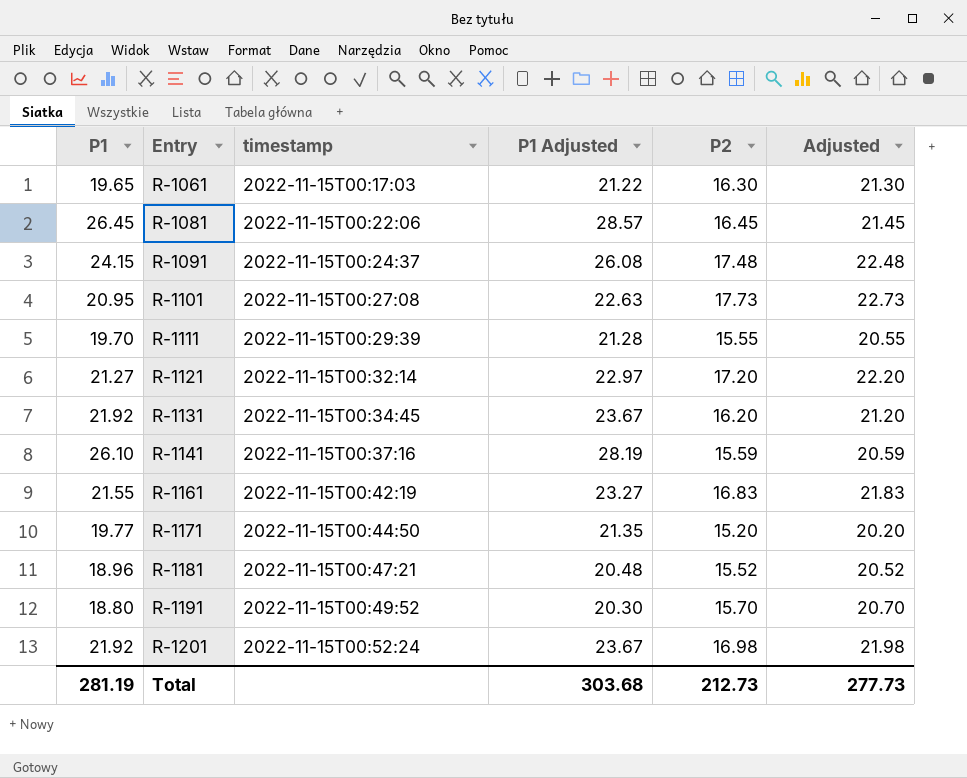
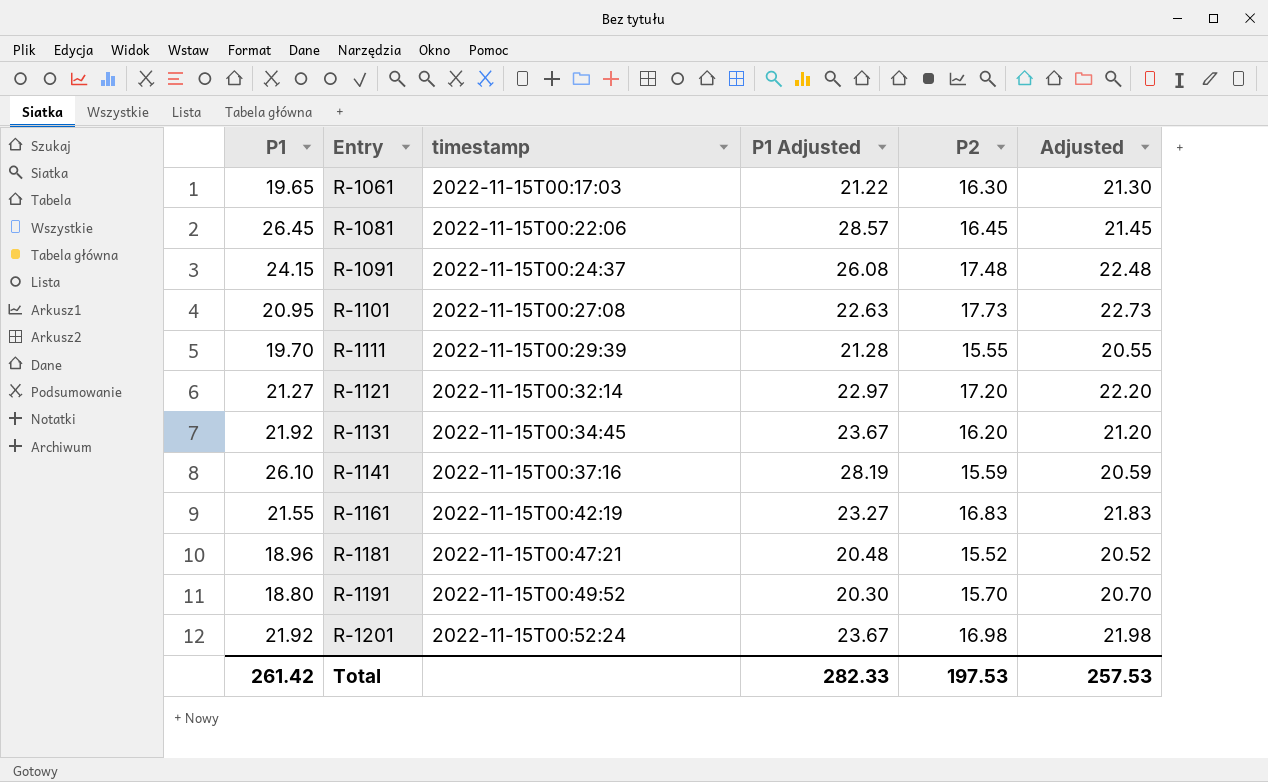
row R-1171: 19.77 | 2022-11-15T00:44:50 | 21.35 | 15.20 | 20.20 -> none
Total | P1: 281.19 -> 261.42
Total | P1 Adjusted: 303.68 -> 282.33
Total | P2: 212.73 -> 197.53
Total | Adjusted: 277.73 -> 257.53

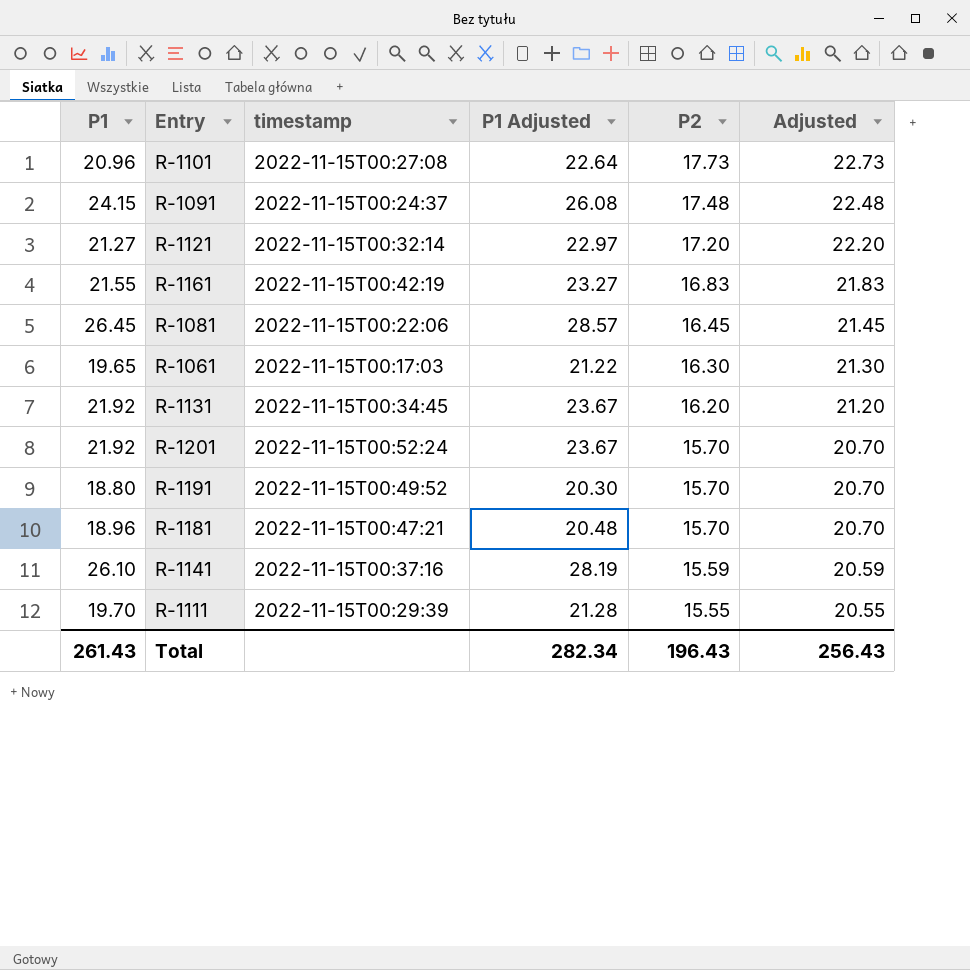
row order: Entry ascending -> P2 descending
R-1101 | P1: 20.95 -> 20.96
R-1101 | P1 Adjusted: 22.63 -> 22.64
R-1201 | P2: 16.98 -> 15.70
R-1201 | Adjusted: 21.98 -> 20.70
R-1181 | P2: 15.52 -> 15.70
R-1181 | Adjusted: 20.52 -> 20.70
Total | P1: 261.42 -> 261.43
Total | P1 Adjusted: 282.33 -> 282.34
Total | P2: 197.53 -> 196.43
Total | Adjusted: 257.53 -> 256.43

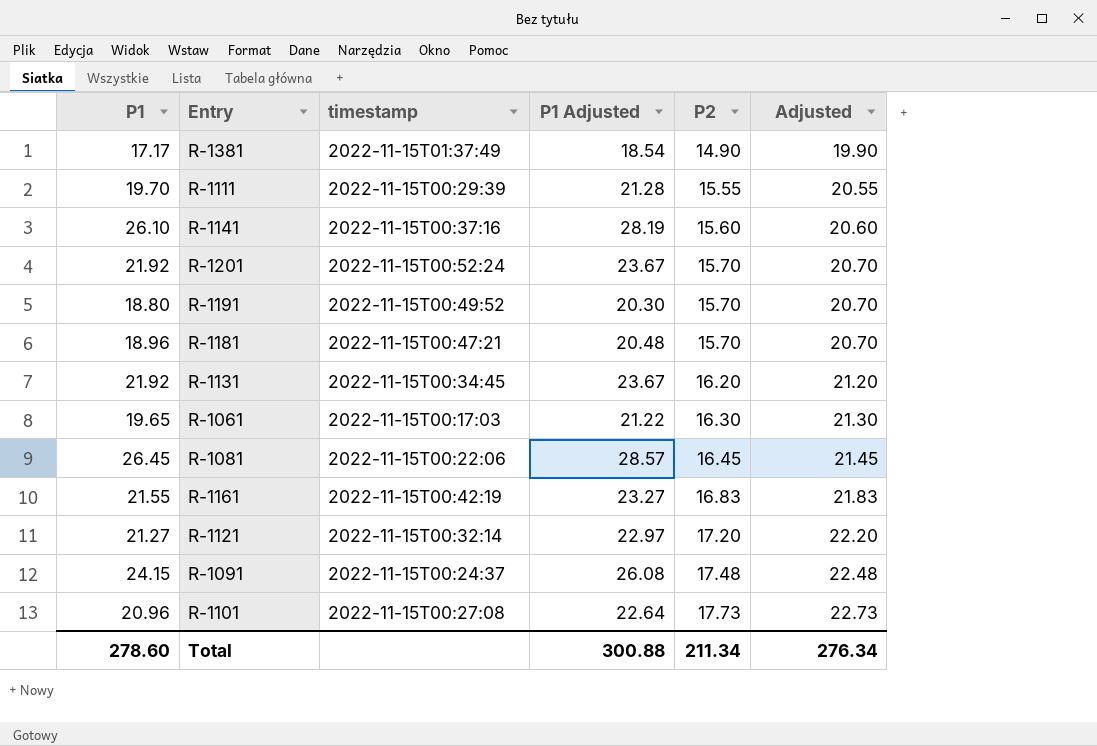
row order: P2 descending -> P2 ascending
row R-1381: none -> 17.17 | 2022-11-15T01:37:49 | 18.54 | 14.90 | 19.90
R-1141 | P2: 15.59 -> 15.60
R-1141 | Adjusted: 20.59 -> 20.60
Total | P1: 261.43 -> 278.60
Total | P1 Adjusted: 282.34 -> 300.88
Total | P2: 196.43 -> 211.34
Total | Adjusted: 256.43 -> 276.34

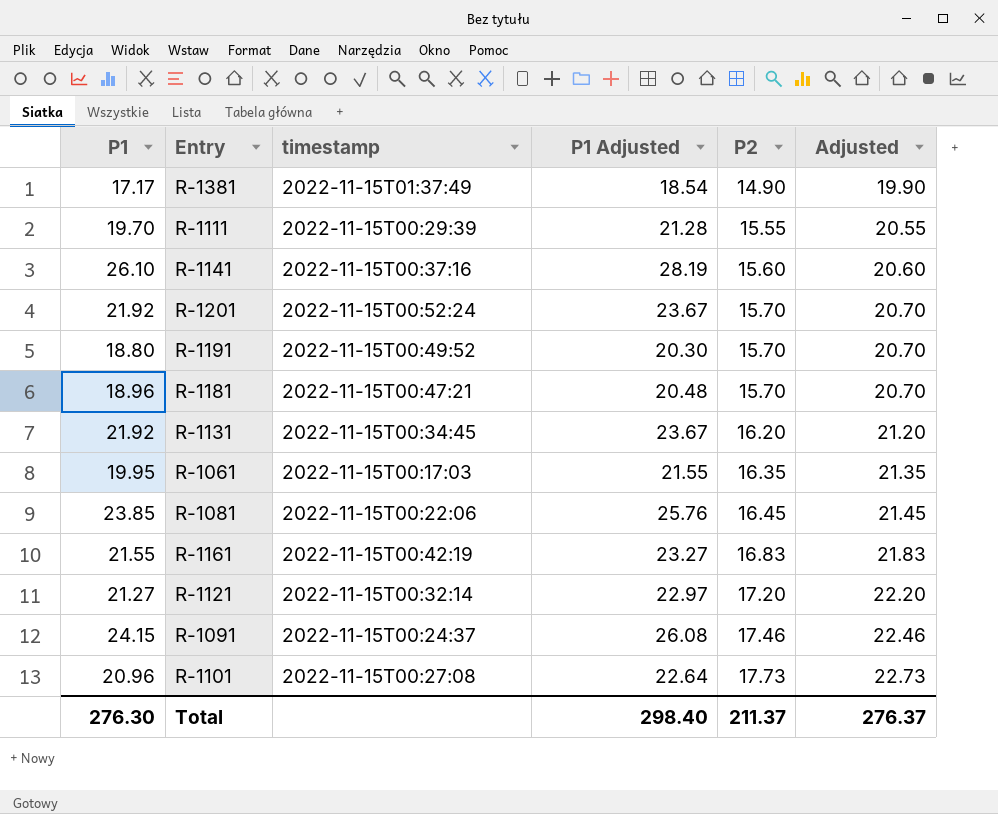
R-1061 | P1: 19.65 -> 19.95
R-1061 | P1 Adjusted: 21.22 -> 21.55
R-1061 | P2: 16.30 -> 16.35
R-1061 | Adjusted: 21.30 -> 21.35
R-1081 | P1: 26.45 -> 23.85
R-1081 | P1 Adjusted: 28.57 -> 25.76
R-1091 | P2: 17.48 -> 17.46
R-1091 | Adjusted: 22.48 -> 22.46
Total | P1: 278.60 -> 276.30
Total | P1 Adjusted: 300.88 -> 298.40
Total | P2: 211.34 -> 211.37
Total | Adjusted: 276.34 -> 276.37

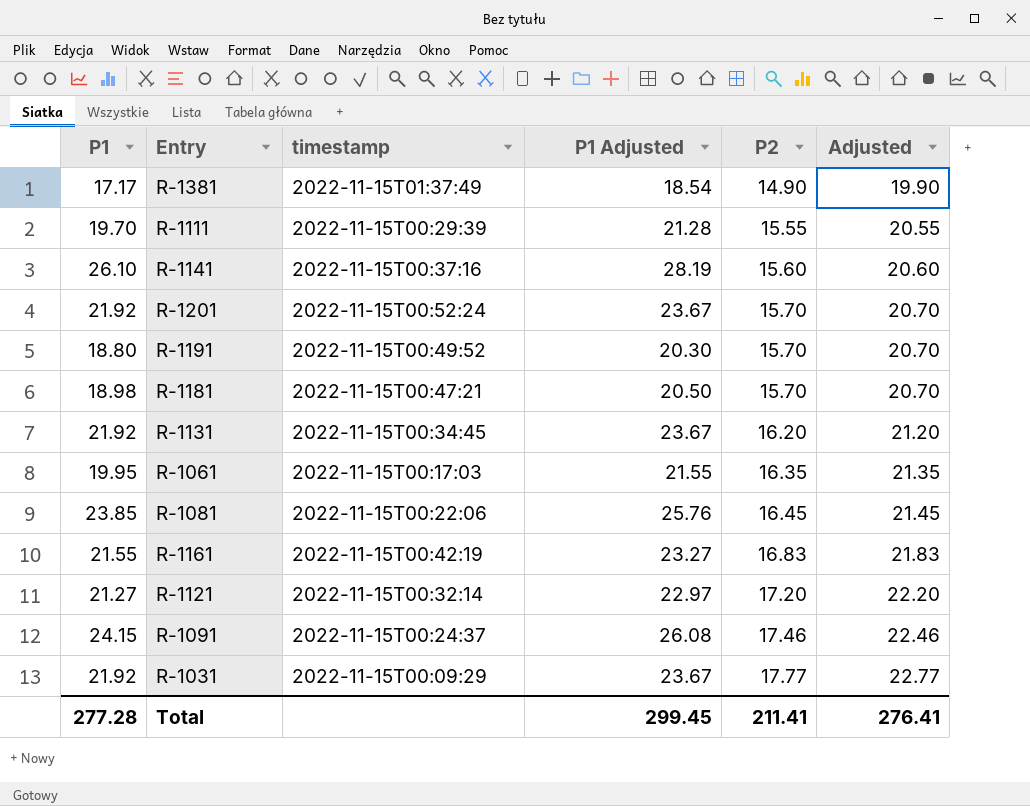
row R-1101: 20.96 | 2022-11-15T00:27:08 | 22.64 | 17.73 | 22.73 -> none
R-1181 | P1: 18.96 -> 18.98
R-1181 | P1 Adjusted: 20.48 -> 20.50
row R-1031: none -> 21.92 | 2022-11-15T00:09:29 | 23.67 | 17.77 | 22.77
Total | P1: 276.30 -> 277.28
Total | P1 Adjusted: 298.40 -> 299.45
Total | P2: 211.37 -> 211.41
Total | Adjusted: 276.37 -> 276.41

